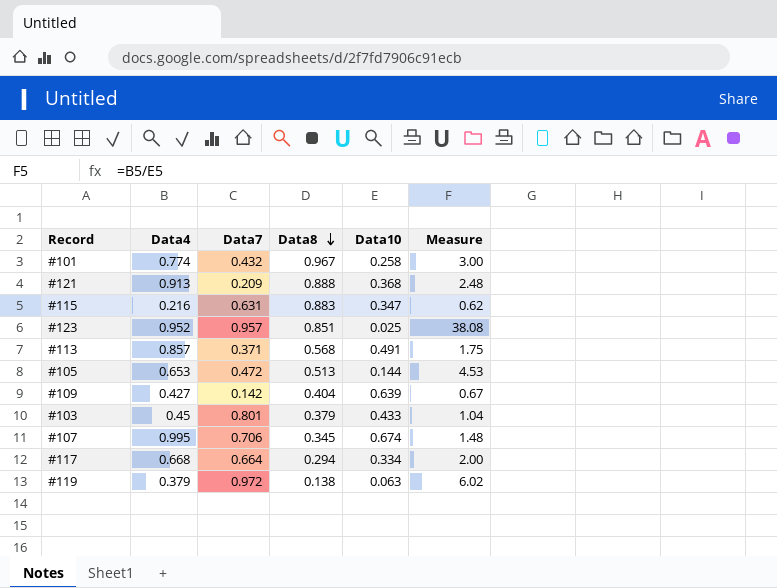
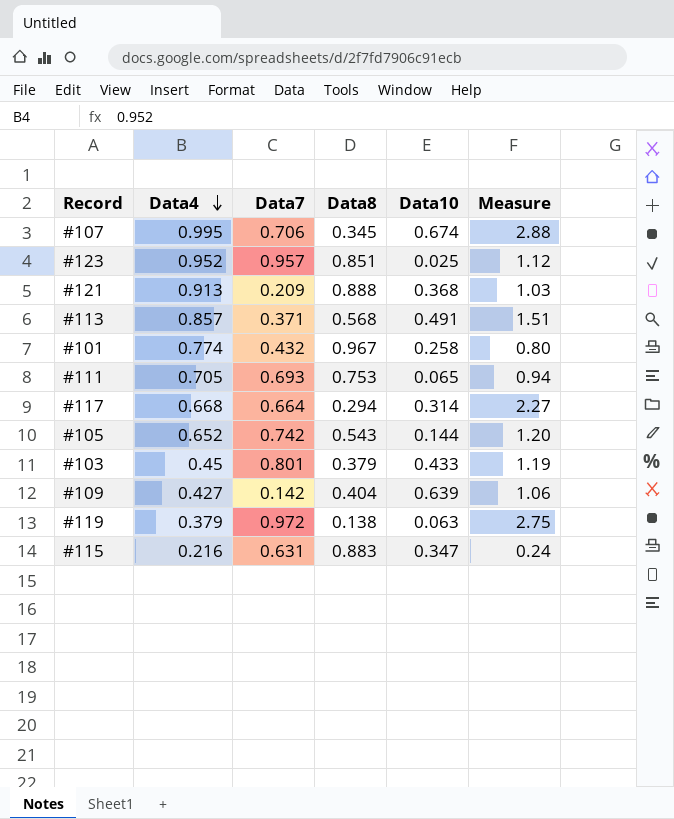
row order: Data8 descending -> Data4 descending
column Measure | formula: [Data4] / [Data10] -> [Data4] / [Data8]
row #111: none -> 0.705 | 0.693 | 0.753 | 0.065 | 0.94
#117 | Data10: 0.334 -> 0.314
#105 | Data4: 0.653 -> 0.652
#105 | Data7: 0.472 -> 0.742
#105 | Data8: 0.513 -> 0.543

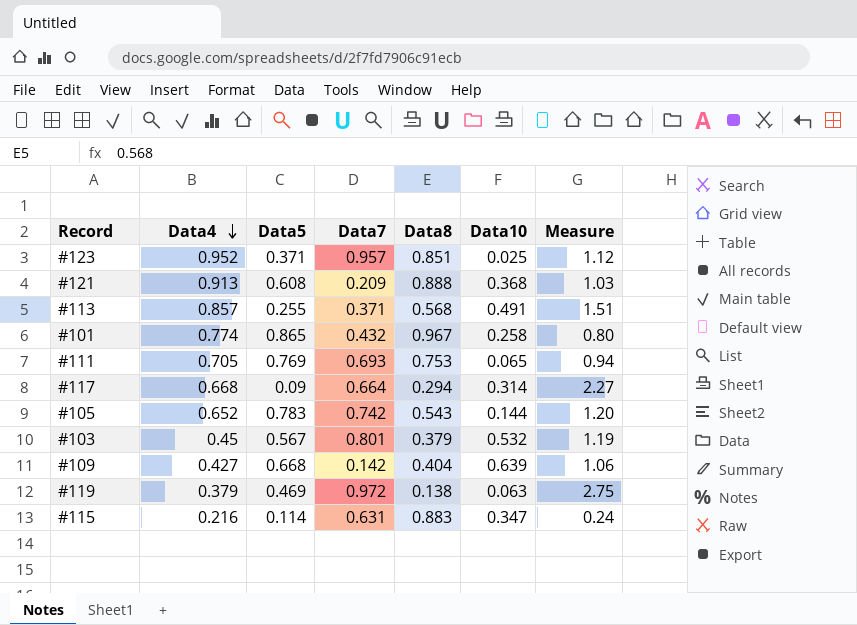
column Data5 | position: none -> 3
row #107: 0.995 | 0.706 | 0.345 | 0.674 | 2.88 -> none
#103 | Data10: 0.433 -> 0.532

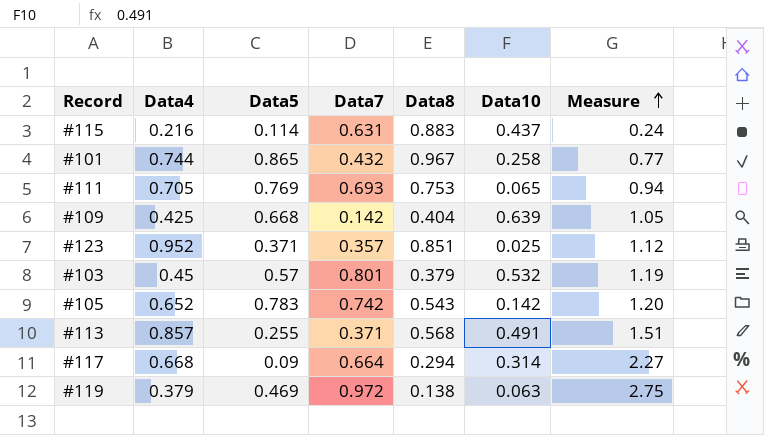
row order: Data4 descending -> Measure ascending
row #121: 0.913 | 0.608 | 0.209 | 0.888 | 0.368 | 1.03 -> none
#115 | Data10: 0.347 -> 0.437
#101 | Data4: 0.774 -> 0.744
#101 | Measure: 0.80 -> 0.77
#109 | Data4: 0.427 -> 0.425
#109 | Measure: 1.06 -> 1.05
#123 | Data7: 0.957 -> 0.357
#103 | Data5: 0.567 -> 0.57
#105 | Data10: 0.144 -> 0.142

